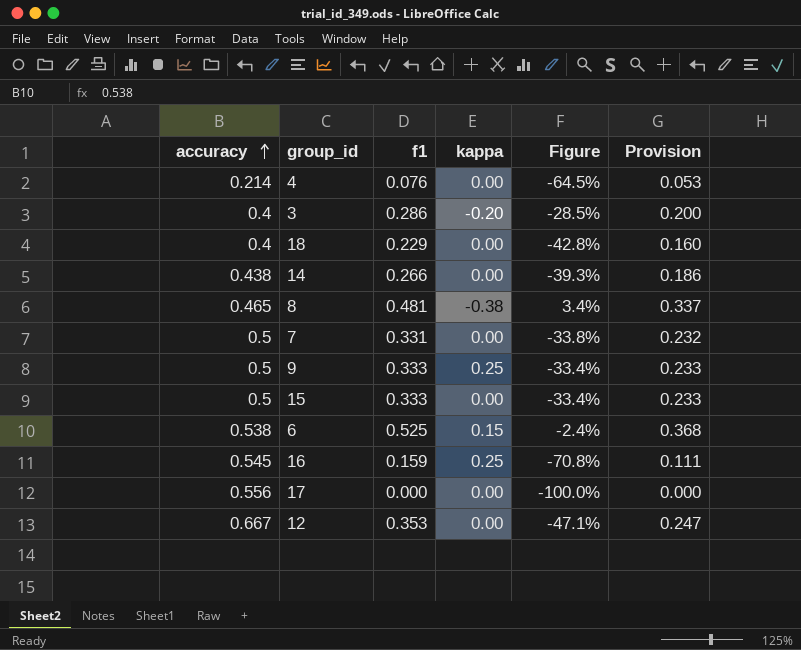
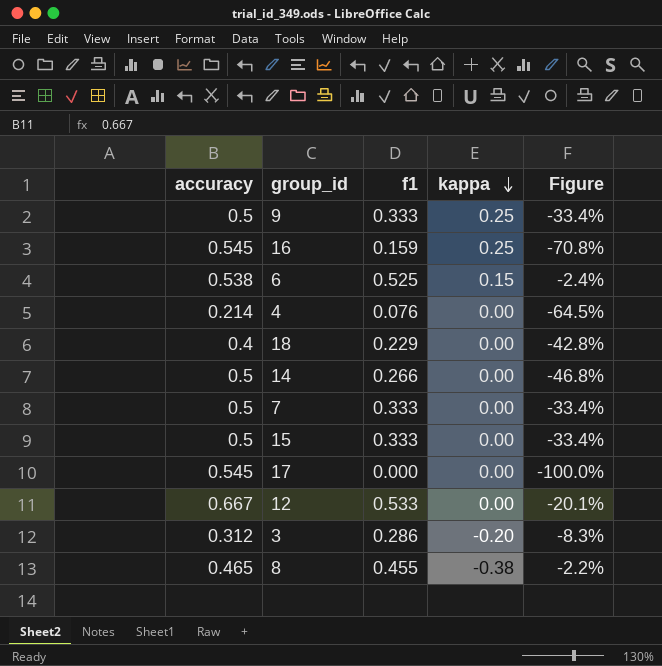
row order: accuracy ascending -> kappa descending
column Provision | formula: [f1] * 0.7 -> none
14 | accuracy: 0.438 -> 0.5
14 | Figure: -39.3% -> -46.8%
7 | f1: 0.331 -> 0.333
7 | Figure: -33.8% -> -33.4%
17 | accuracy: 0.556 -> 0.545
12 | f1: 0.353 -> 0.533
12 | Figure: -47.1% -> -20.1%
3 | accuracy: 0.4 -> 0.312
3 | Figure: -28.5% -> -8.3%
8 | f1: 0.481 -> 0.455
8 | Figure: 3.4% -> -2.2%

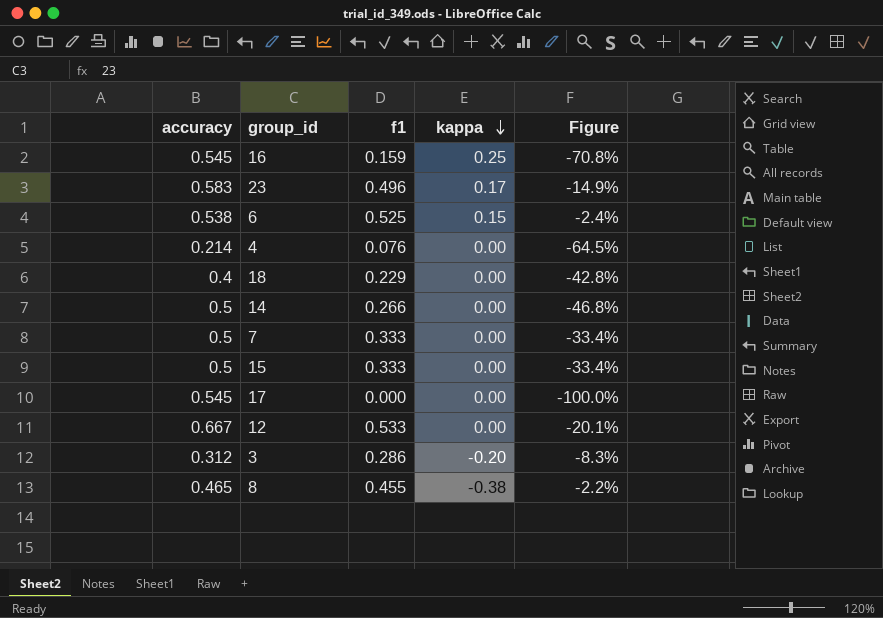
row 9: 0.5 | 0.333 | 0.25 | -33.4% -> none
row 23: none -> 0.583 | 0.496 | 0.17 | -14.9%

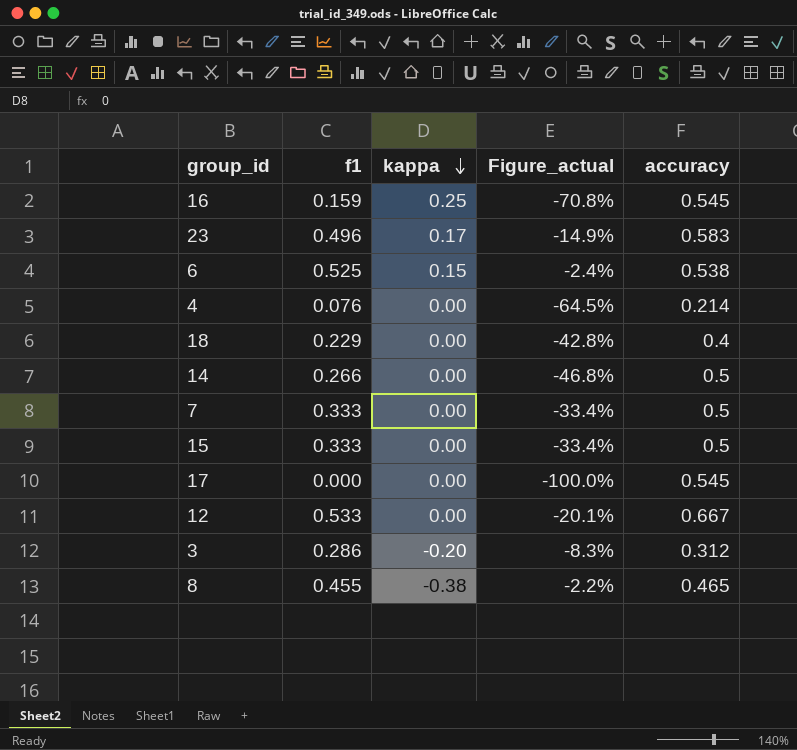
column name: Figure -> Figure_actual
column accuracy | position: 1 -> 5

